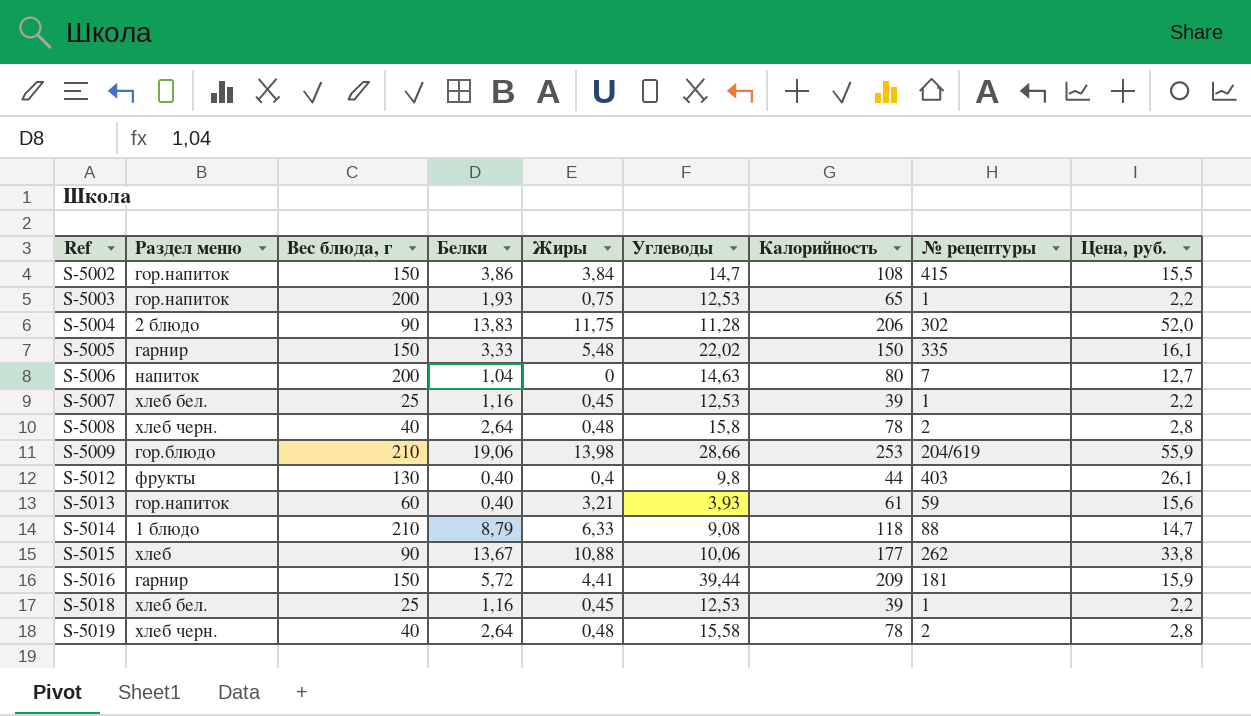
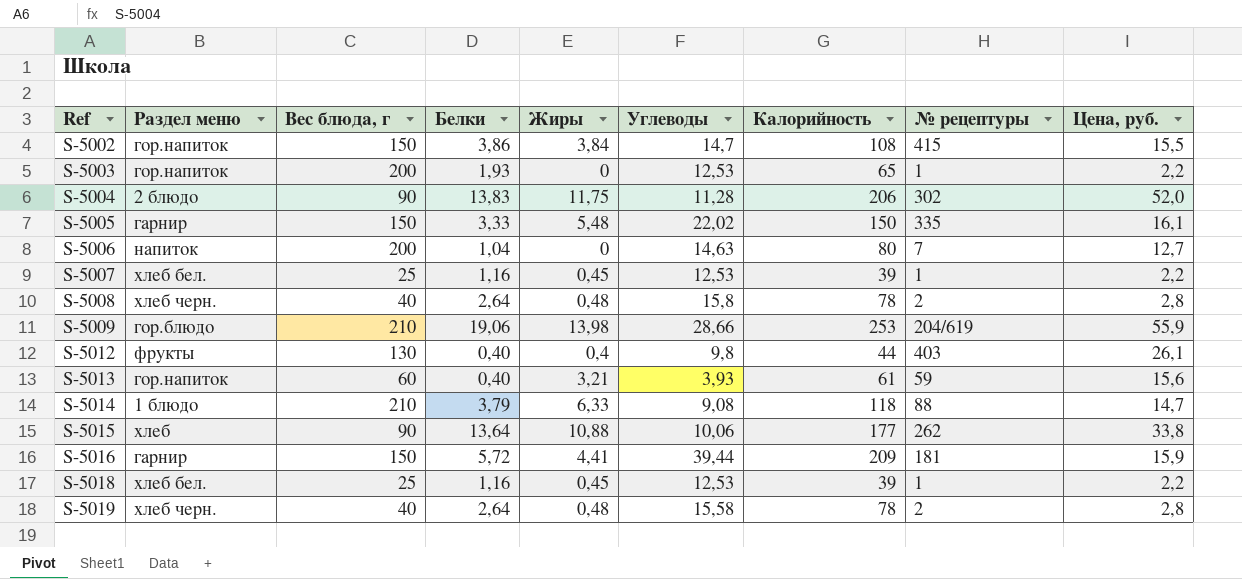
S-5003 | Жиры: 0,75 -> 0
S-5014 | Белки: 8,79 -> 3,79
S-5015 | Белки: 13,67 -> 13,64

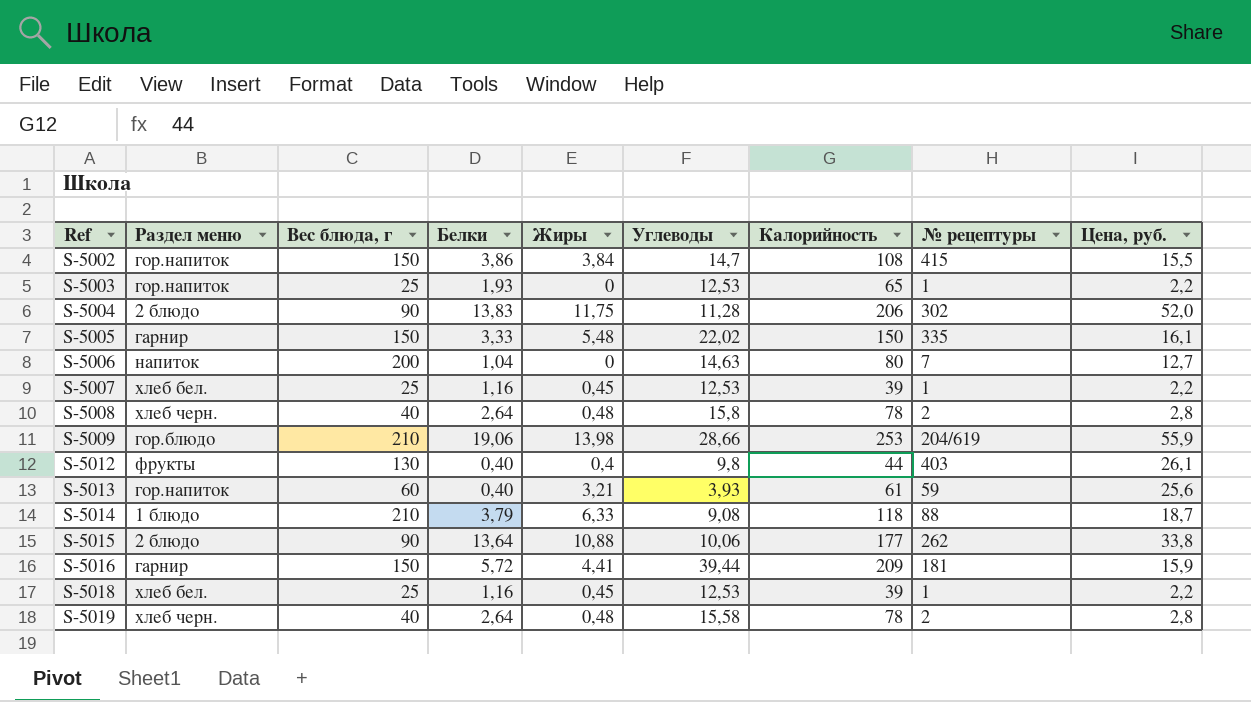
S-5003 | Вес блюда, г: 200 -> 25
S-5013 | Цена, руб.: 15,6 -> 25,6
S-5014 | Цена, руб.: 14,7 -> 18,7
S-5015 | Раздел меню: хлеб -> 2 блюдо

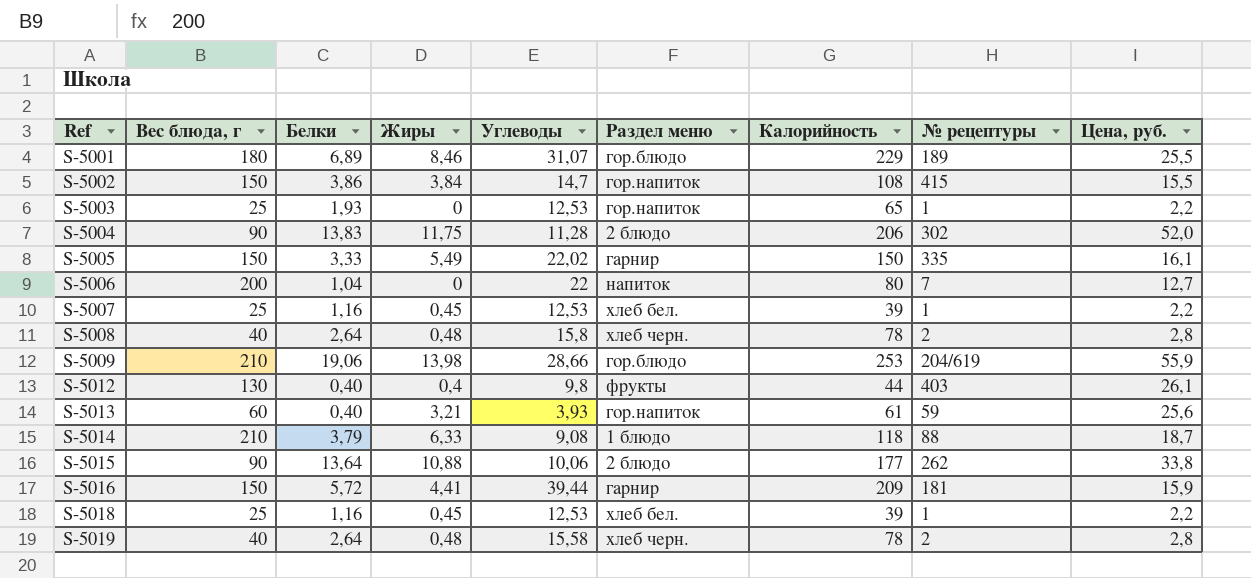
column Раздел меню | position: 2 -> 6
row S-5001: none -> 180 | 6,89 | 8,46 | 31,07 | гор.блюдо | 229 | 189 | 25,5
S-5005 | Жиры: 5,48 -> 5,49
S-5006 | Углеводы: 14,63 -> 22

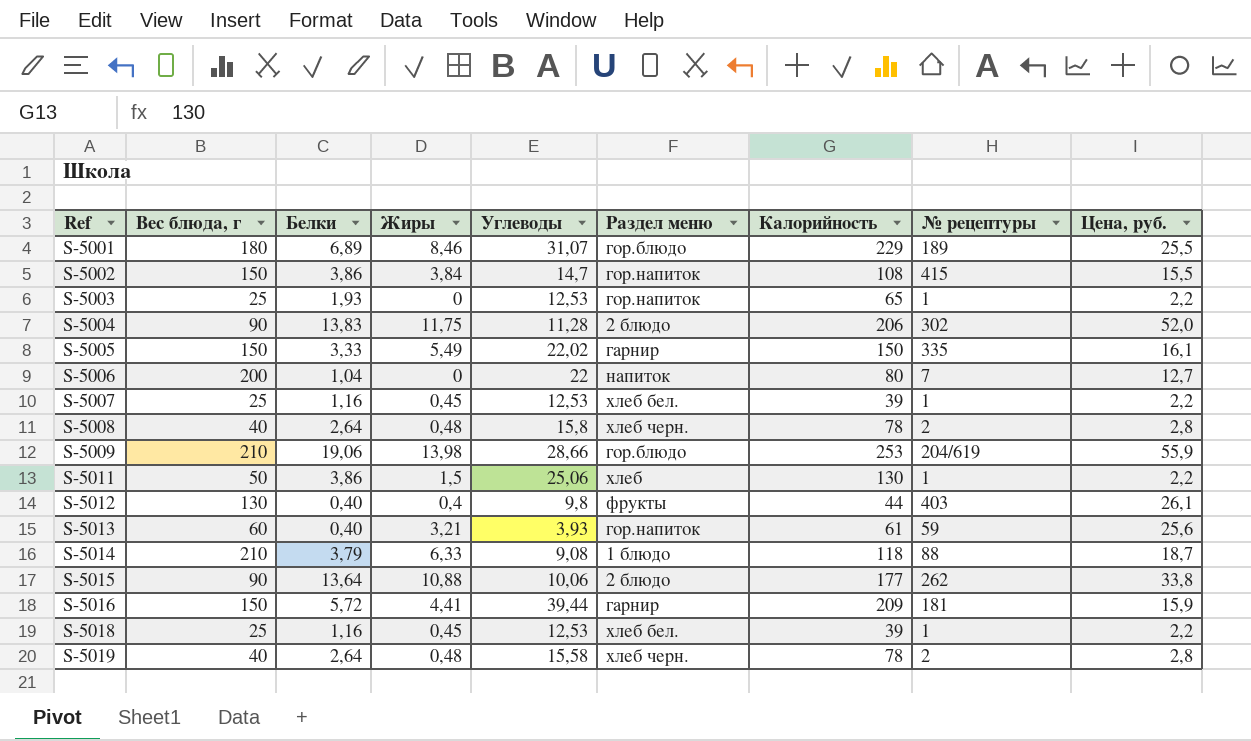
row S-5011: none -> 50 | 3,86 | 1,5 | 25,06 | хлеб | 130 | 1 | 2,2

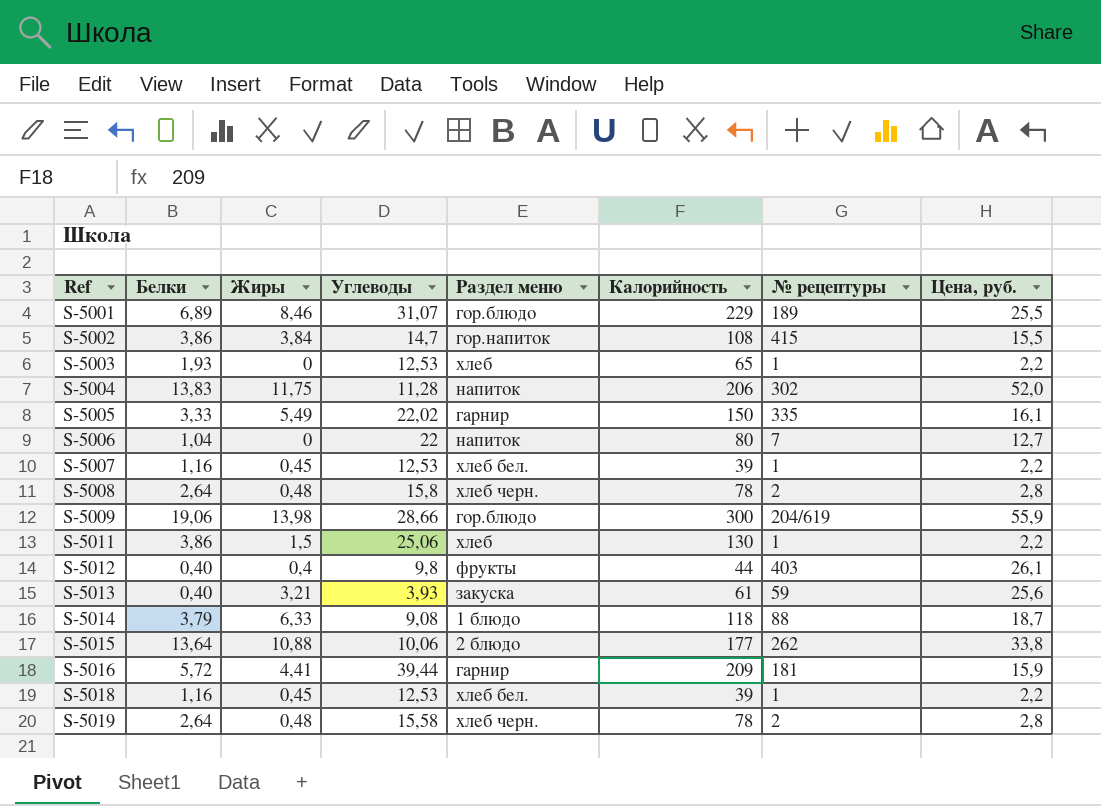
column Вес блюда, г | position: 2 -> none
S-5003 | Раздел меню: гор.напиток -> хлеб
S-5004 | Раздел меню: 2 блюдо -> напиток
S-5009 | Калорийность: 253 -> 300
S-5013 | Раздел меню: гор.напиток -> закуска

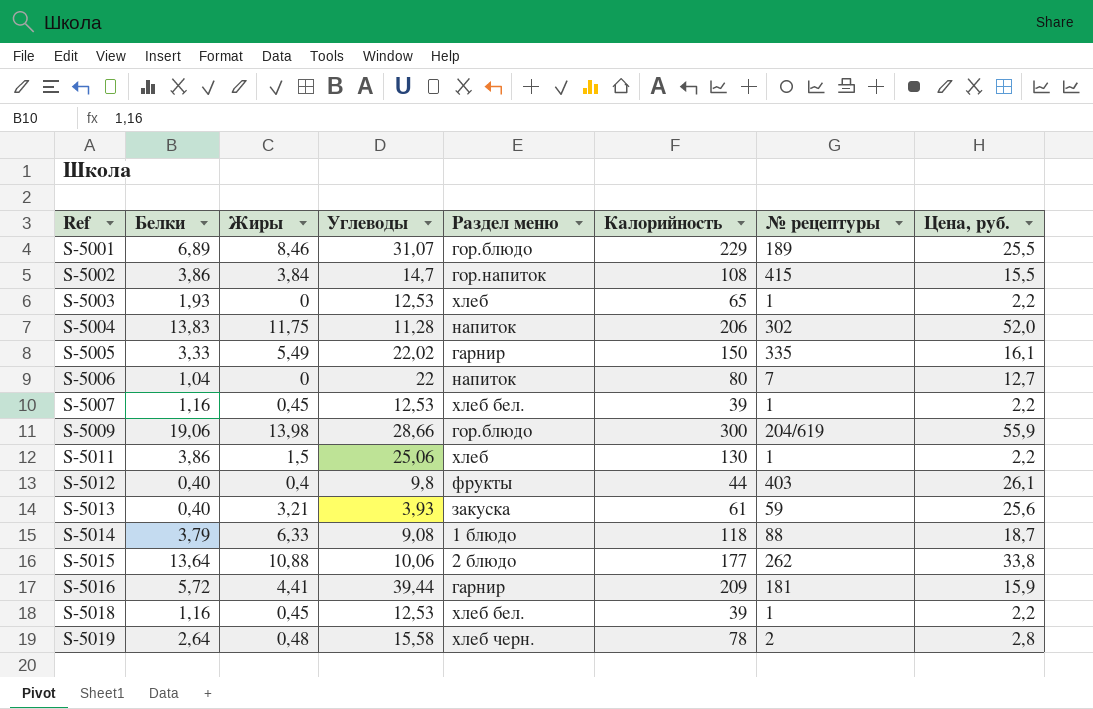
row S-5008: 2,64 | 0,48 | 15,8 | хлеб черн. | 78 | 2 | 2,8 -> none

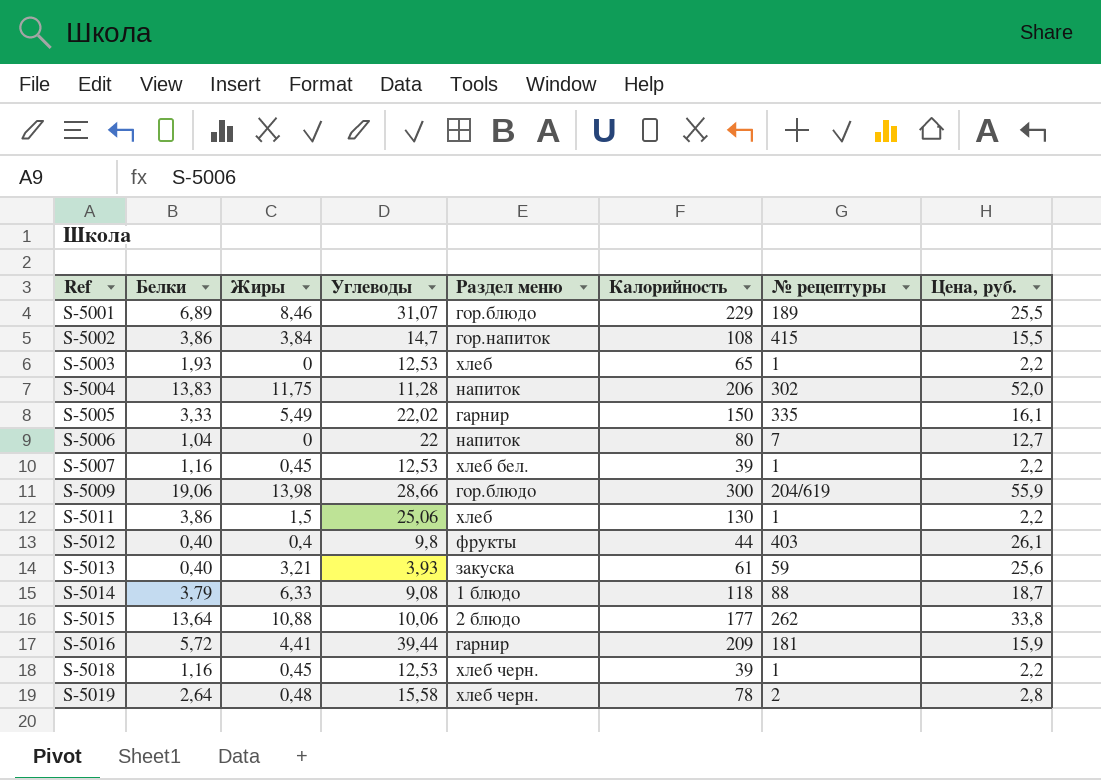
S-5018 | Раздел меню: хлеб бел. -> хлеб черн.

